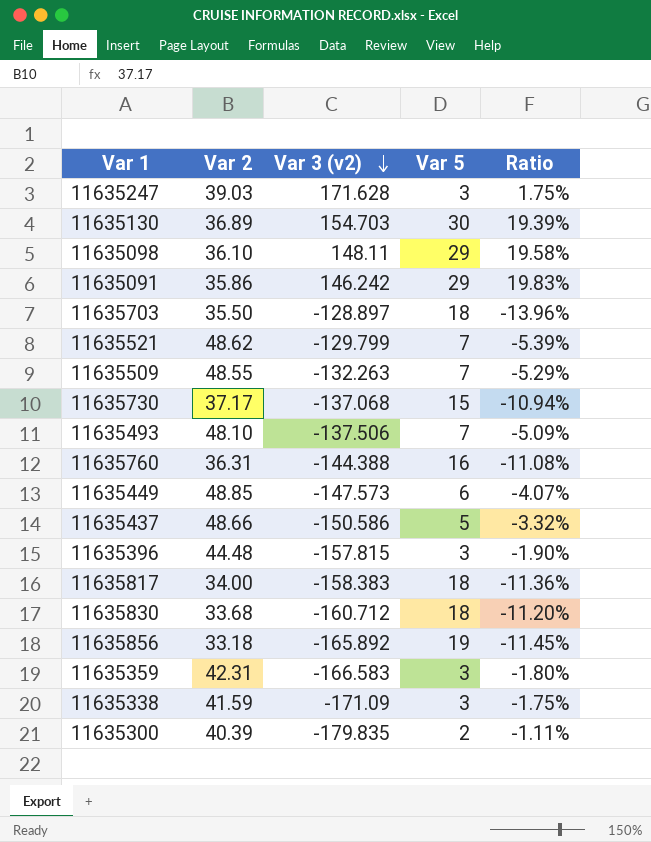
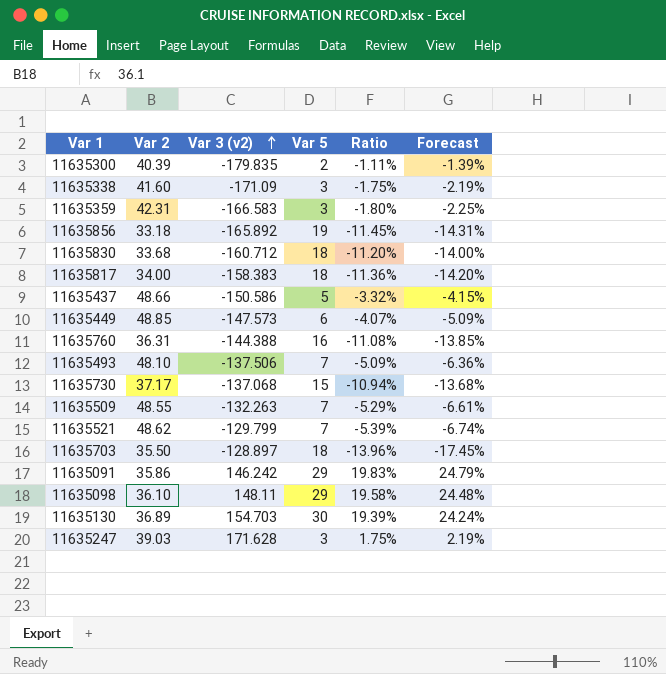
row order: Var 3 (v2) descending -> Var 3 (v2) ascending
column Forecast | formula: none -> [Ratio] * 1.25
row 11635396: 44.48 | -157.815 | 3 | -1.90% -> none
11635338 | Var 2: 41.59 -> 41.60

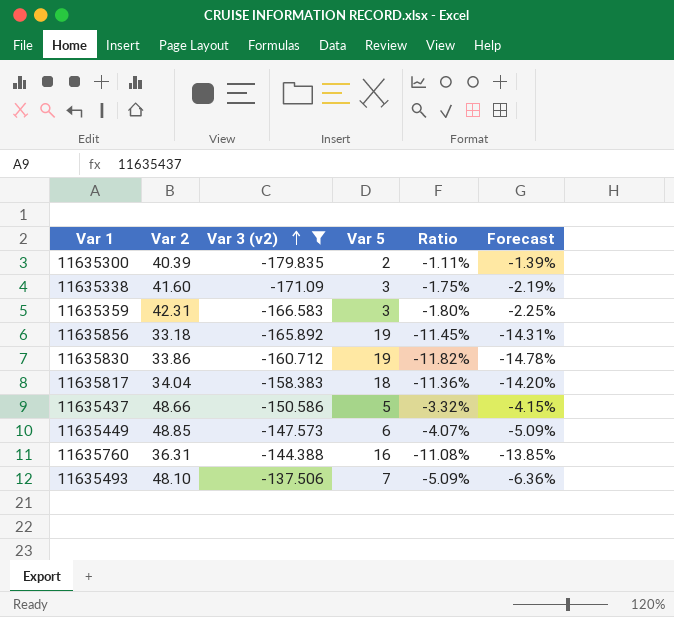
filter: none -> Var 3 (v2) <= -137.506
11635830 | Var 2: 33.68 -> 33.86
11635830 | Var 5: 18 -> 19
11635830 | Ratio: -11.20% -> -11.82%
11635830 | Forecast: -14.00% -> -14.78%
11635817 | Var 2: 34.00 -> 34.04

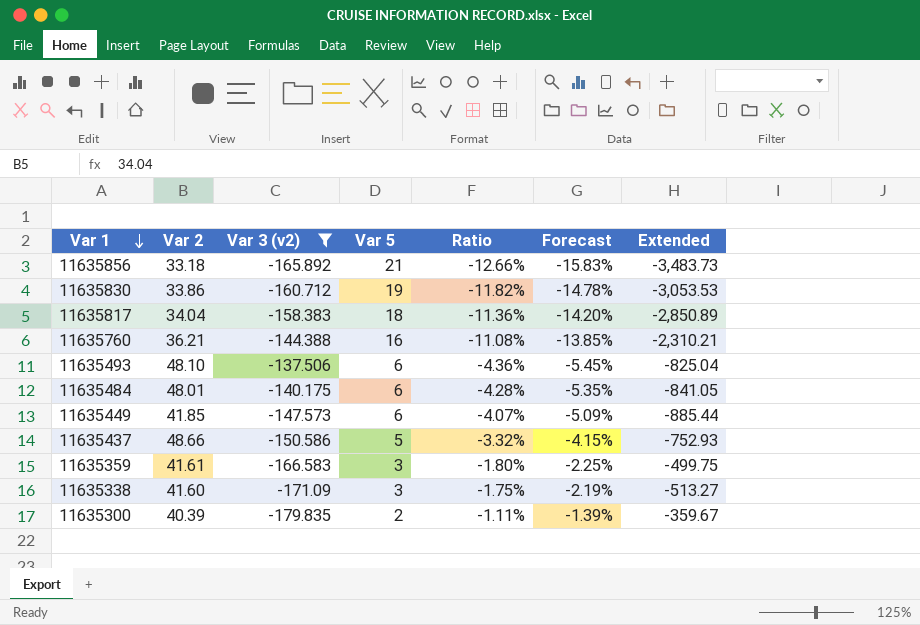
row order: Var 3 (v2) ascending -> Var 1 descending
column Extended | formula: none -> [Var 3 (v2)] * [Var 5]
11635856 | Var 5: 19 -> 21
11635856 | Ratio: -11.45% -> -12.66%
11635856 | Forecast: -14.31% -> -15.83%
11635760 | Var 2: 36.31 -> 36.21
11635493 | Var 5: 7 -> 6
11635493 | Ratio: -5.09% -> -4.36%
11635493 | Forecast: -6.36% -> -5.45%
row 11635484: none -> 48.01 | -140.175 | 6 | -4.28% | -5.35% | -841.05
11635449 | Var 2: 48.85 -> 41.85
11635359 | Var 2: 42.31 -> 41.61

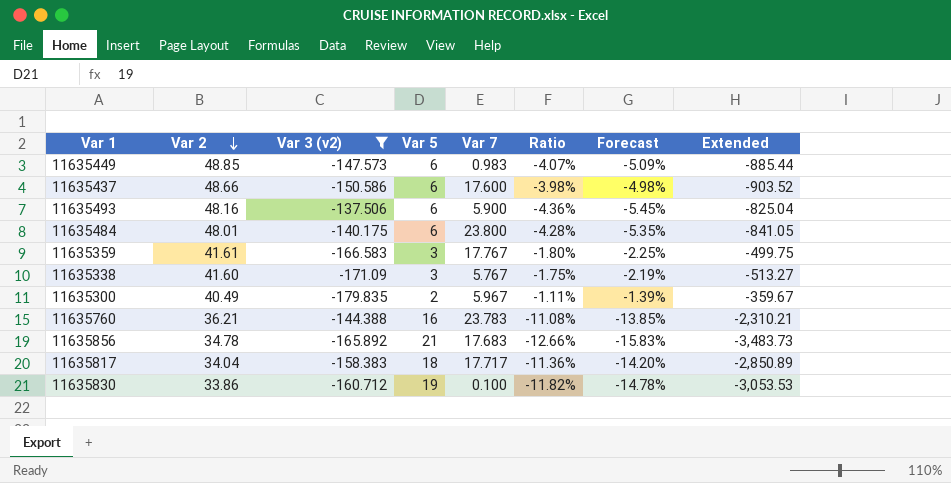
row order: Var 1 descending -> Var 2 descending
column Var 7 | position: none -> 5
11635449 | Var 2: 41.85 -> 48.85
11635437 | Var 5: 5 -> 6
11635437 | Ratio: -3.32% -> -3.98%
11635437 | Forecast: -4.15% -> -4.98%
11635437 | Extended: -752.93 -> -903.52
11635493 | Var 2: 48.10 -> 48.16
11635300 | Var 2: 40.39 -> 40.49
11635856 | Var 2: 33.18 -> 34.78

